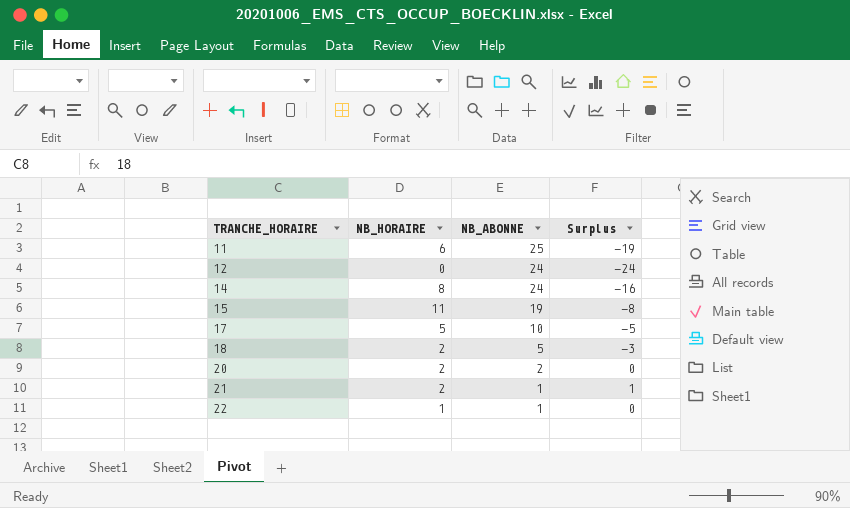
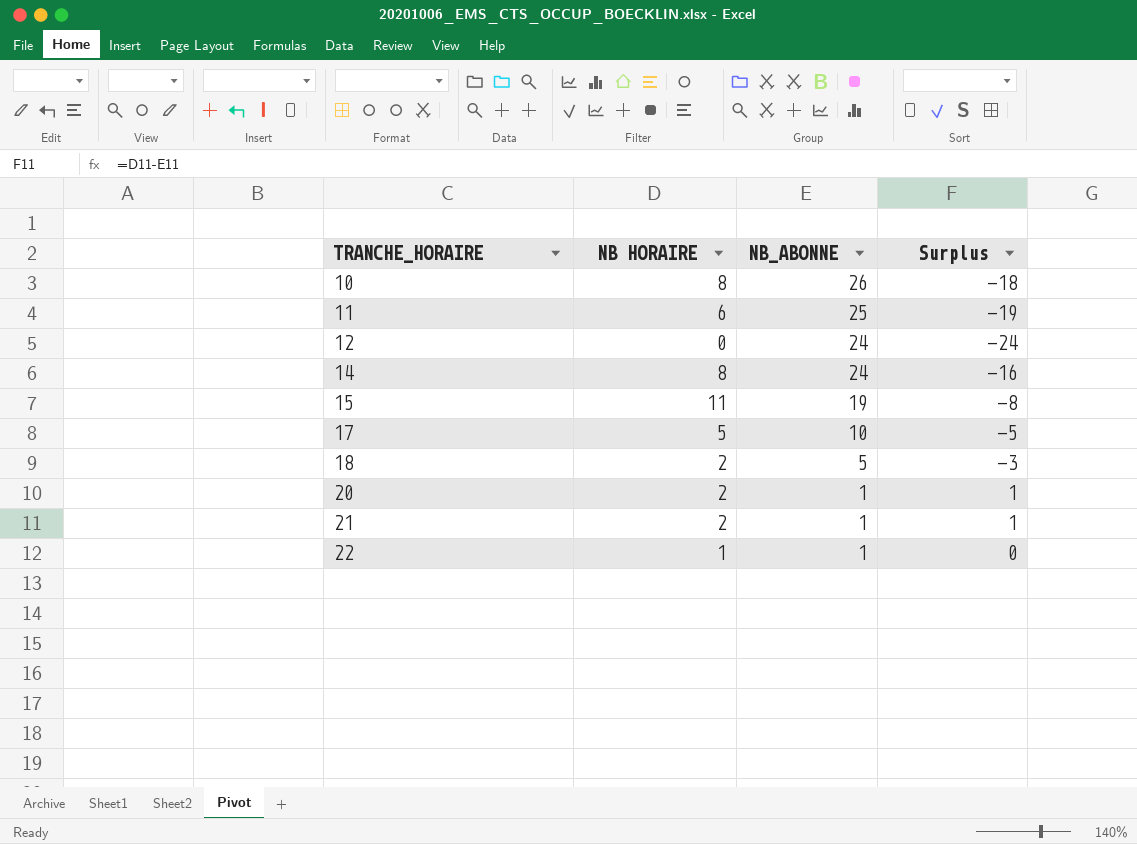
column name: NB_HORAIRE -> NB HORAIRE
row 10: none -> 8 | 26 | -18
20 | NB_ABONNE: 2 -> 1
20 | Surplus: 0 -> 1

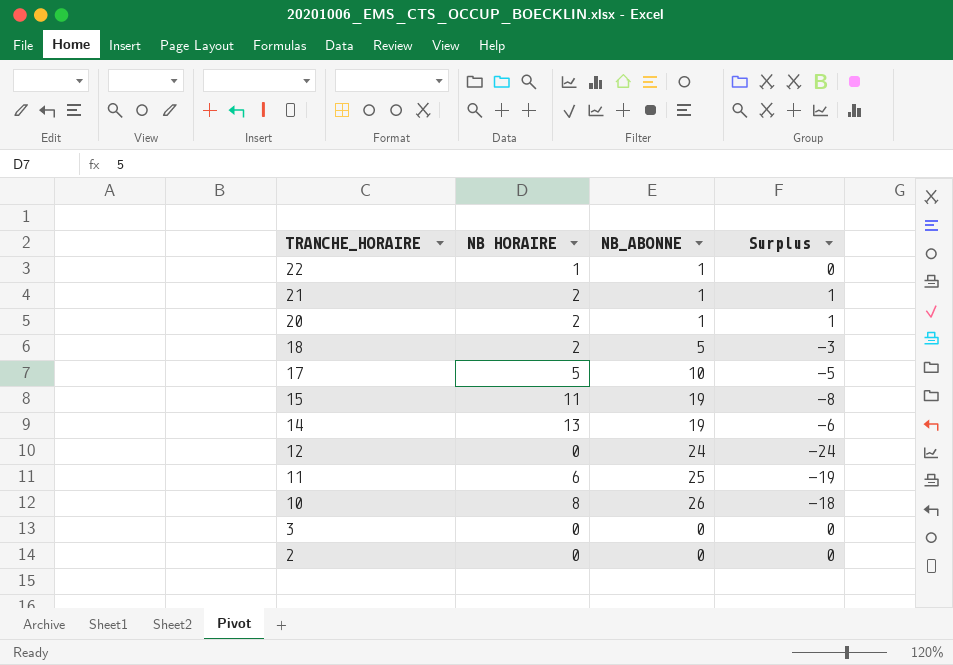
row order: TRANCHE_HORAIRE ascending -> TRANCHE_HORAIRE descending
14 | NB HORAIRE: 8 -> 13
14 | NB_ABONNE: 24 -> 19
14 | Surplus: -16 -> -6
row 3: none -> 0 | 0 | 0
row 2: none -> 0 | 0 | 0

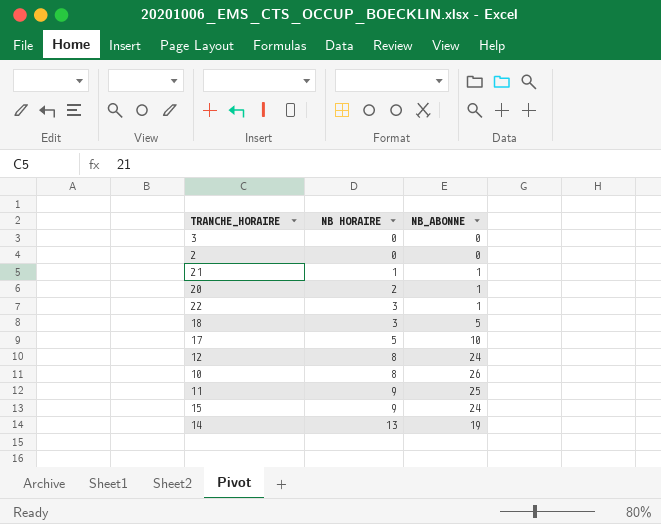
row order: TRANCHE_HORAIRE descending -> NB HORAIRE ascending
column Surplus | formula: [NB HORAIRE] - [NB_ABONNE] -> none
21 | NB HORAIRE: 2 -> 1
22 | NB HORAIRE: 1 -> 3
18 | NB HORAIRE: 2 -> 3
12 | NB HORAIRE: 0 -> 8
11 | NB HORAIRE: 6 -> 9
15 | NB HORAIRE: 11 -> 9
15 | NB_ABONNE: 19 -> 24

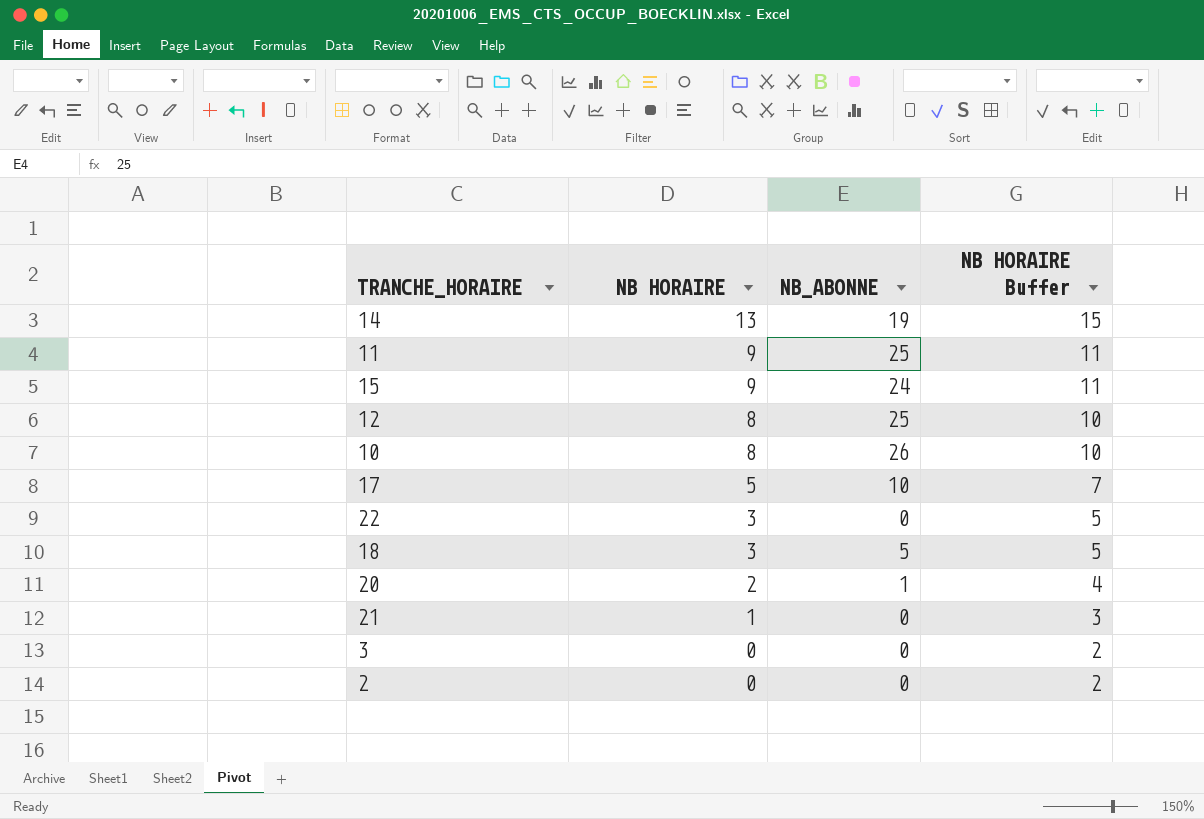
row order: NB HORAIRE ascending -> NB HORAIRE descending
column NB HORAIRE Buffer | formula: none -> [NB HORAIRE] + 2
12 | NB_ABONNE: 24 -> 25
22 | NB_ABONNE: 1 -> 0
21 | NB_ABONNE: 1 -> 0

